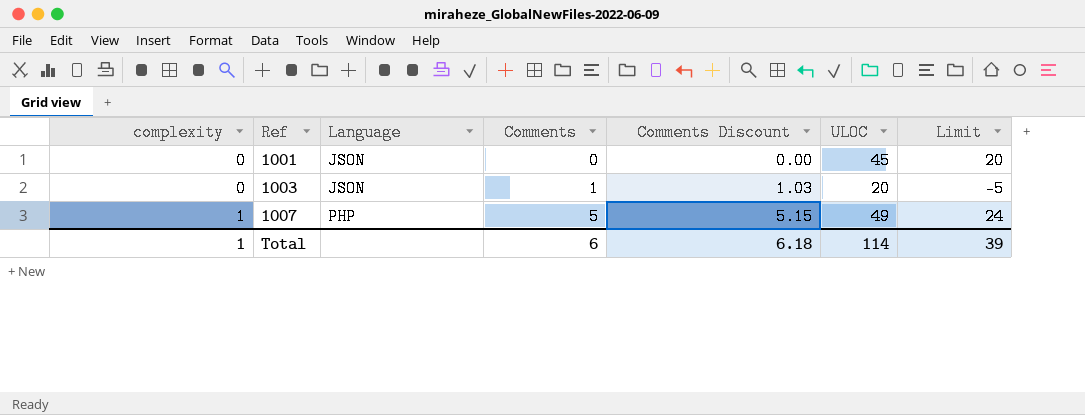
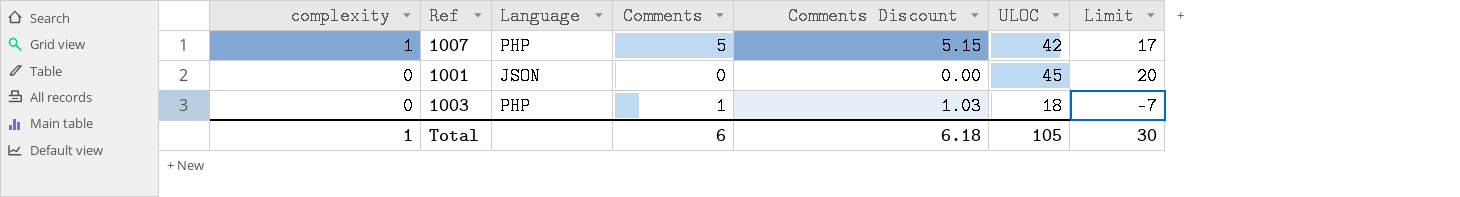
row order: complexity ascending -> complexity descending
1007 | ULOC: 49 -> 42
1007 | Limit: 24 -> 17
1003 | Language: JSON -> PHP
1003 | ULOC: 20 -> 18
1003 | Limit: -5 -> -7
Total | ULOC: 114 -> 105
Total | Limit: 39 -> 30

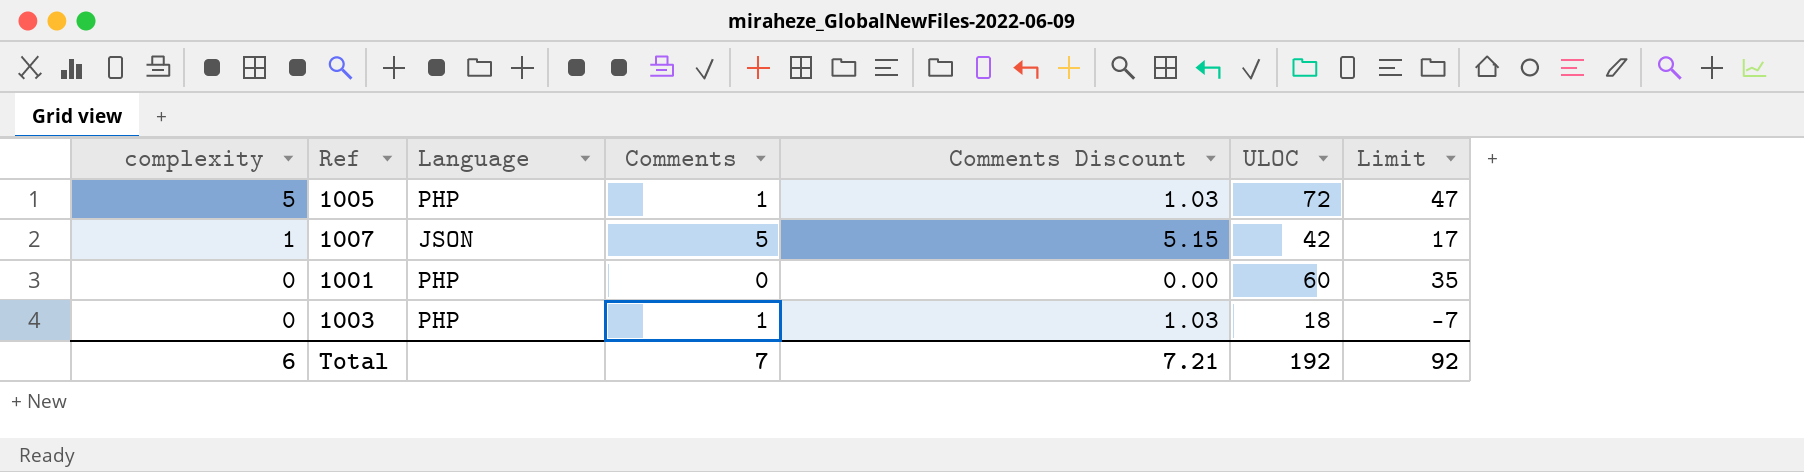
row 1005: none -> 5 | PHP | 1 | 1.03 | 72 | 47
1007 | Language: PHP -> JSON
1001 | Language: JSON -> PHP
1001 | ULOC: 45 -> 60
1001 | Limit: 20 -> 35
Total | complexity: 1 -> 6
Total | Comments: 6 -> 7
Total | Comments Discount: 6.18 -> 7.21
Total | ULOC: 105 -> 192
Total | Limit: 30 -> 92

